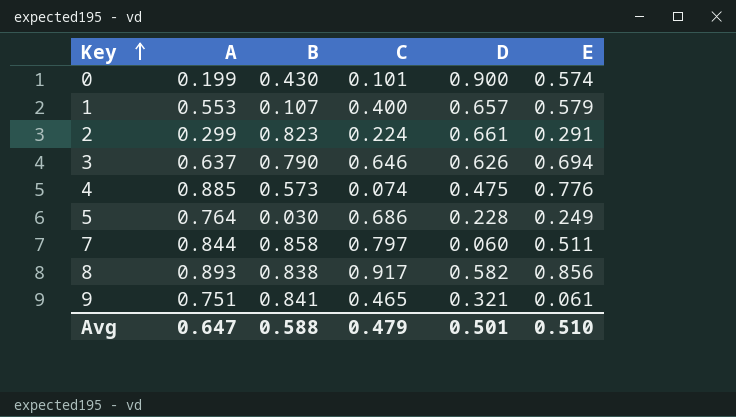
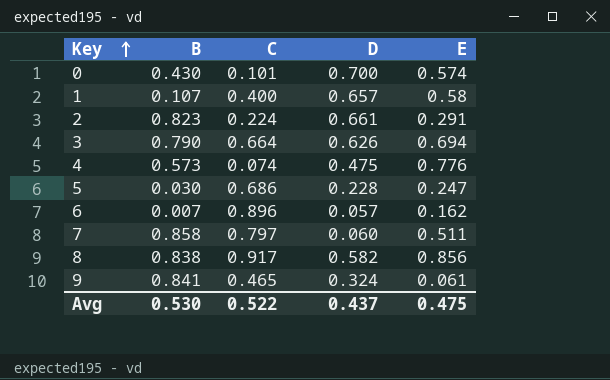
column A | position: 2 -> none
0 | D: 0.900 -> 0.700
1 | E: 0.579 -> 0.58
3 | C: 0.646 -> 0.664
5 | E: 0.249 -> 0.247
row 6: none -> 0.007 | 0.896 | 0.057 | 0.162
9 | D: 0.321 -> 0.324
Avg | B: 0.588 -> 0.530
Avg | C: 0.479 -> 0.522
Avg | D: 0.501 -> 0.437
Avg | E: 0.510 -> 0.475

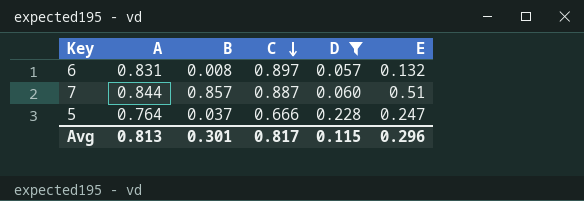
filter: none -> D <= 0.228
row order: Key ascending -> C descending
column A | position: none -> 2
6 | B: 0.007 -> 0.008
6 | C: 0.896 -> 0.897
6 | E: 0.162 -> 0.132
7 | B: 0.858 -> 0.857
7 | C: 0.797 -> 0.887
7 | E: 0.511 -> 0.51
5 | B: 0.030 -> 0.037
5 | C: 0.686 -> 0.666
Avg | B: 0.530 -> 0.301
Avg | C: 0.522 -> 0.817
Avg | D: 0.437 -> 0.115
Avg | E: 0.475 -> 0.296

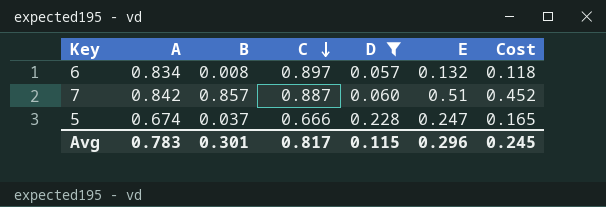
column Cost | formula: none -> [C] * [E]
6 | A: 0.831 -> 0.834
7 | A: 0.844 -> 0.842
5 | A: 0.764 -> 0.674
Avg | A: 0.813 -> 0.783

